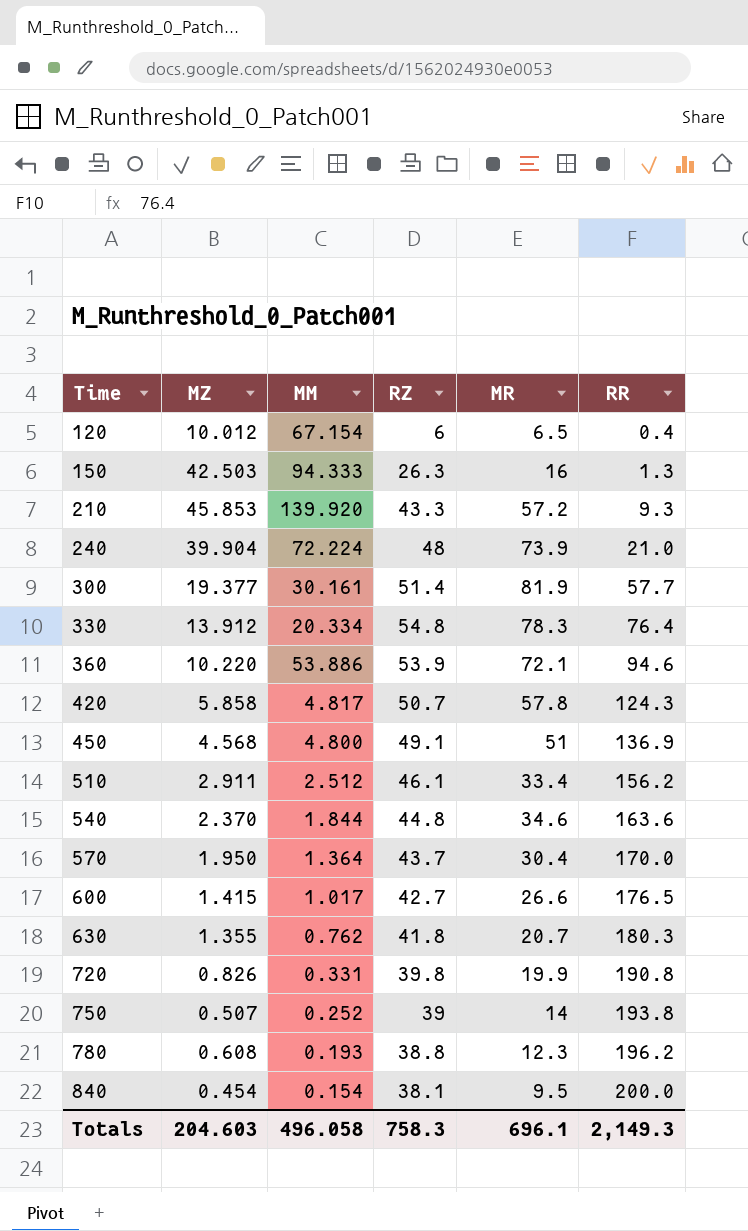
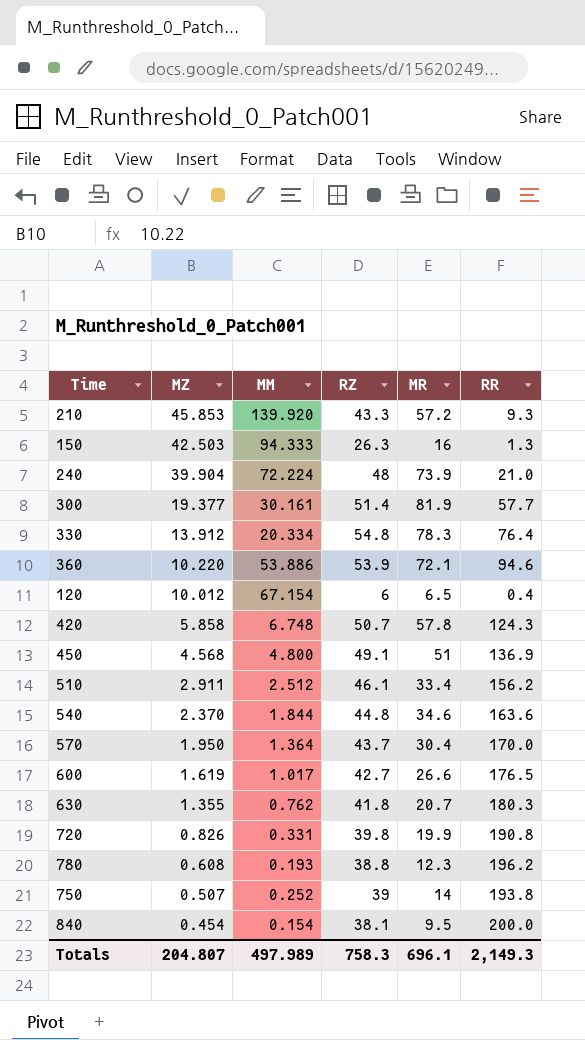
row order: Time ascending -> MZ descending
420 | MM: 4.817 -> 6.748
600 | MZ: 1.415 -> 1.619
Totals | MZ: 204.603 -> 204.807
Totals | MM: 496.058 -> 497.989

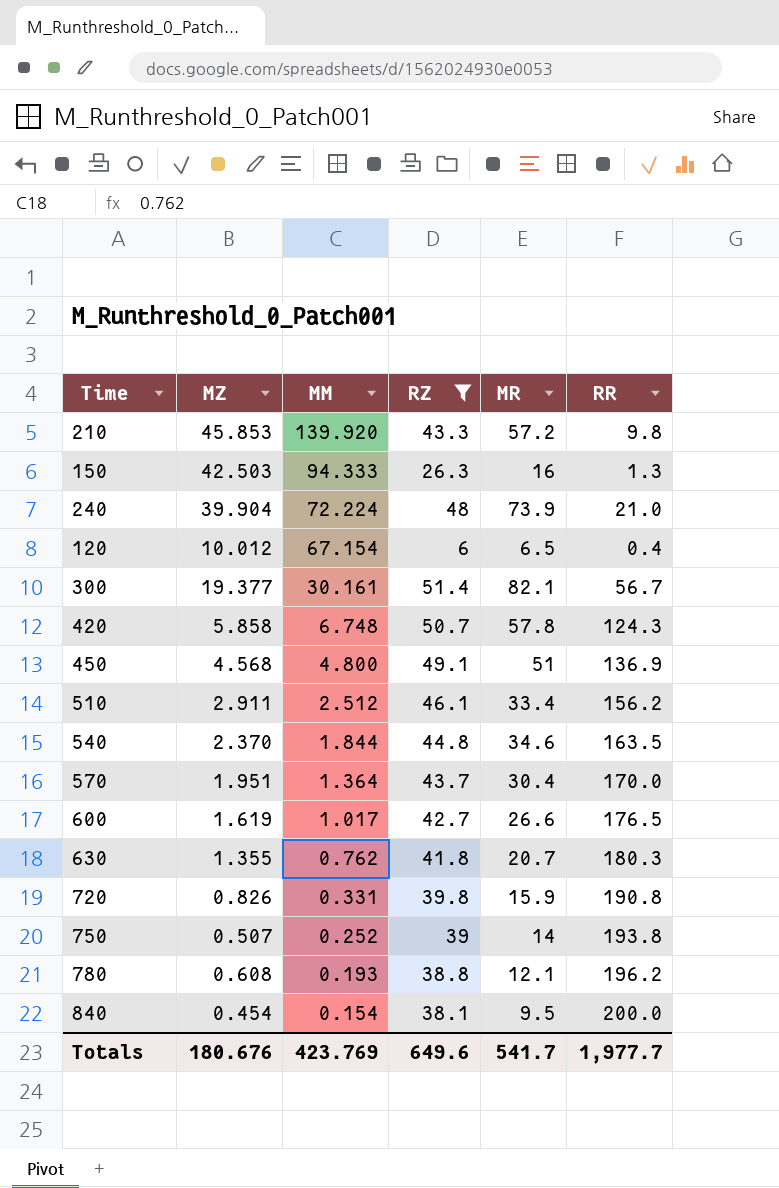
filter: none -> RZ <= 51.4
row order: MZ descending -> MM descending
210 | RR: 9.3 -> 9.8
300 | MR: 81.9 -> 82.1
300 | RR: 57.7 -> 56.7
540 | RR: 163.6 -> 163.5
570 | MZ: 1.950 -> 1.951
720 | MR: 19.9 -> 15.9
780 | MR: 12.3 -> 12.1
Totals | MZ: 204.807 -> 180.676
Totals | MM: 497.989 -> 423.769
Totals | RZ: 758.3 -> 649.6
Totals | MR: 696.1 -> 541.7
Totals | RR: 2,149.3 -> 1,977.7

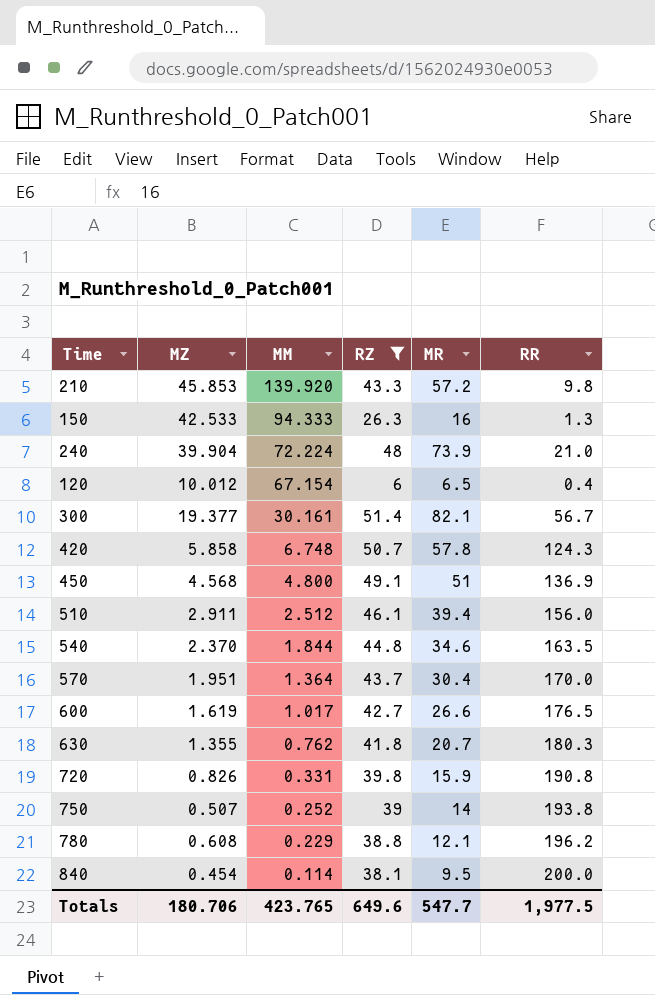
150 | MZ: 42.503 -> 42.533
510 | MR: 33.4 -> 39.4
510 | RR: 156.2 -> 156.0
780 | MM: 0.193 -> 0.229
840 | MM: 0.154 -> 0.114
Totals | MZ: 180.676 -> 180.706
Totals | MM: 423.769 -> 423.765
Totals | MR: 541.7 -> 547.7
Totals | RR: 1,977.7 -> 1,977.5

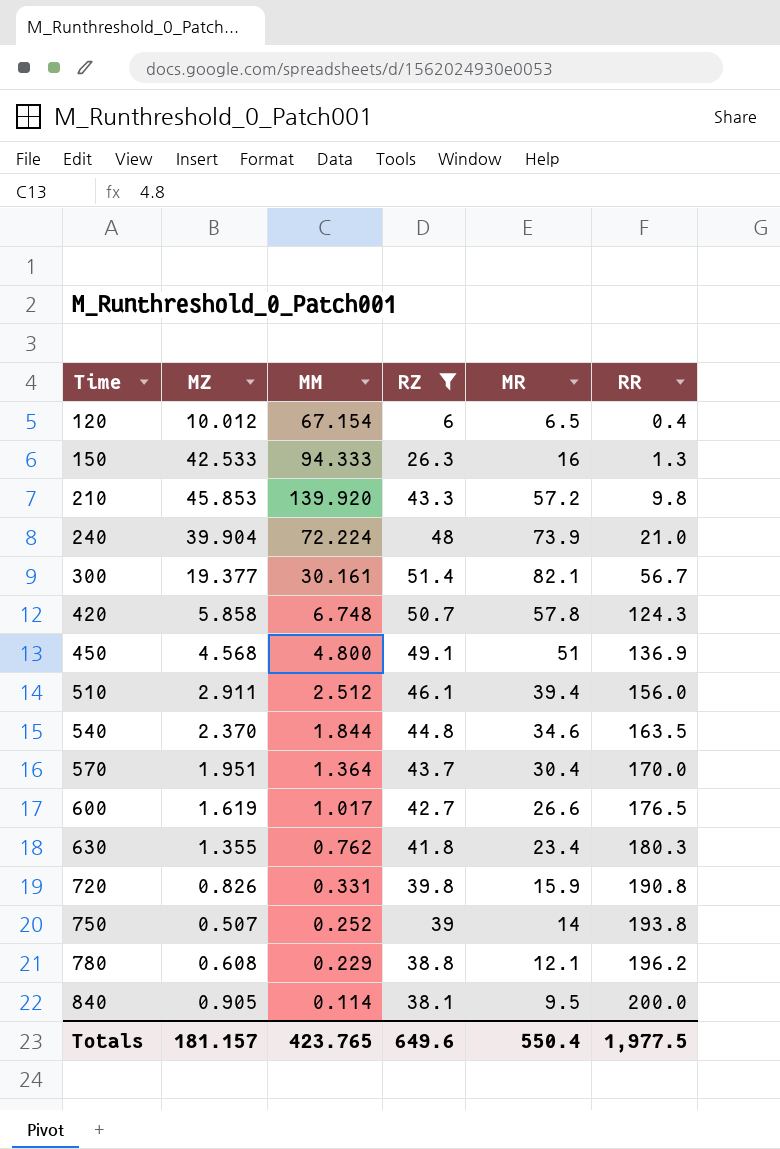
row order: MM descending -> Time ascending
630 | MR: 20.7 -> 23.4
840 | MZ: 0.454 -> 0.905
Totals | MZ: 180.706 -> 181.157
Totals | MR: 547.7 -> 550.4

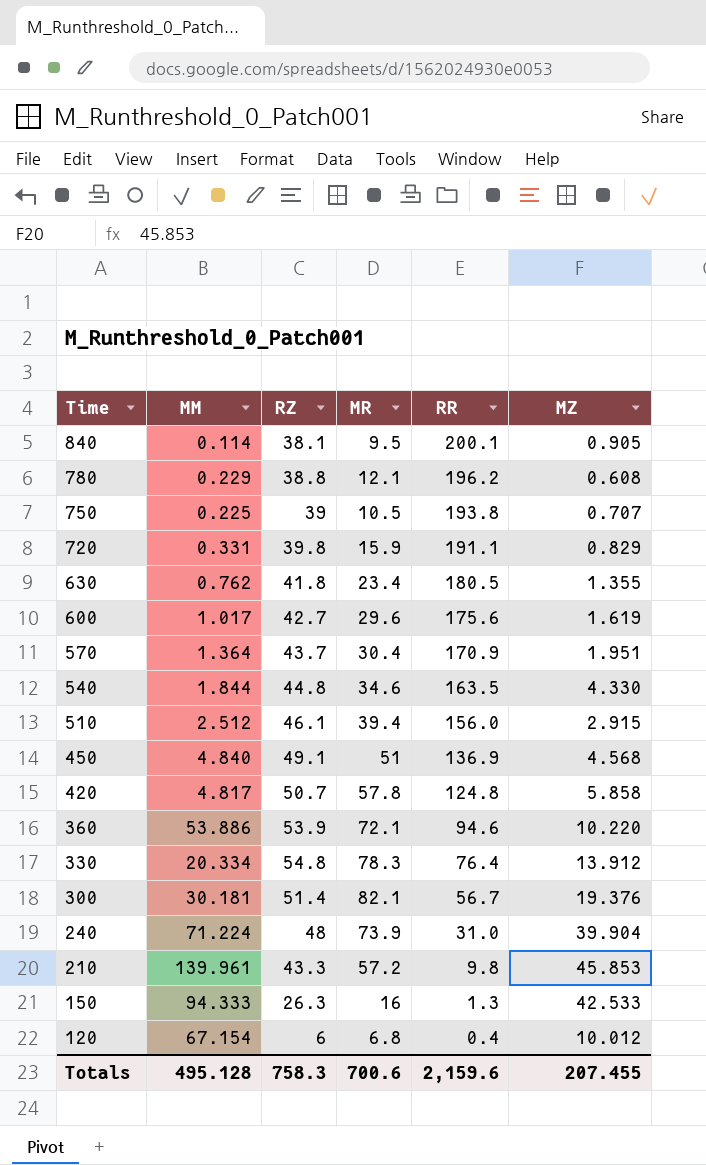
filter: RZ <= 51.4 -> none
row order: Time ascending -> Time descending
column MZ | position: 2 -> 6
840 | RR: 200.0 -> 200.1
750 | MM: 0.252 -> 0.225
750 | MR: 14 -> 10.5
750 | MZ: 0.507 -> 0.707
720 | RR: 190.8 -> 191.1
720 | MZ: 0.826 -> 0.829
630 | RR: 180.3 -> 180.5
600 | MR: 26.6 -> 29.6
600 | RR: 176.5 -> 175.6
570 | RR: 170.0 -> 170.9
540 | MZ: 2.370 -> 4.330
510 | MZ: 2.911 -> 2.915
450 | MM: 4.800 -> 4.840
420 | MM: 6.748 -> 4.817
420 | RR: 124.3 -> 124.8
300 | MM: 30.161 -> 30.181
300 | MZ: 19.377 -> 19.376
240 | MM: 72.224 -> 71.224
240 | RR: 21.0 -> 31.0
210 | MM: 139.920 -> 139.961
120 | MR: 6.5 -> 6.8
Totals | MM: 423.765 -> 495.128
Totals | RZ: 649.6 -> 758.3
Totals | MR: 550.4 -> 700.6
Totals | RR: 1,977.5 -> 2,159.6
Totals | MZ: 181.157 -> 207.455

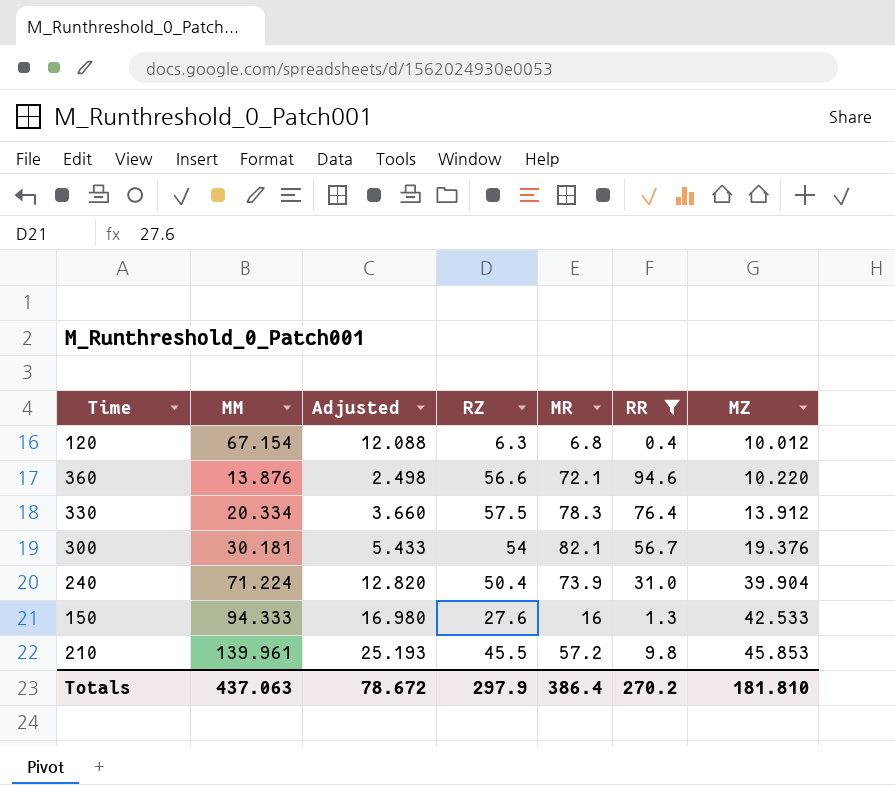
filter: none -> RR <= 94.6
row order: Time descending -> MZ ascending
column Adjusted | formula: none -> [MM] * 0.18
120 | RZ: 6 -> 6.3
360 | MM: 53.886 -> 13.876
360 | RZ: 53.9 -> 56.6
330 | RZ: 54.8 -> 57.5
300 | RZ: 51.4 -> 54
240 | RZ: 48 -> 50.4
150 | RZ: 26.3 -> 27.6
210 | RZ: 43.3 -> 45.5
Totals | MM: 495.128 -> 437.063
Totals | RZ: 758.3 -> 297.9
Totals | MR: 700.6 -> 386.4
Totals | RR: 2,159.6 -> 270.2
Totals | MZ: 207.455 -> 181.810

